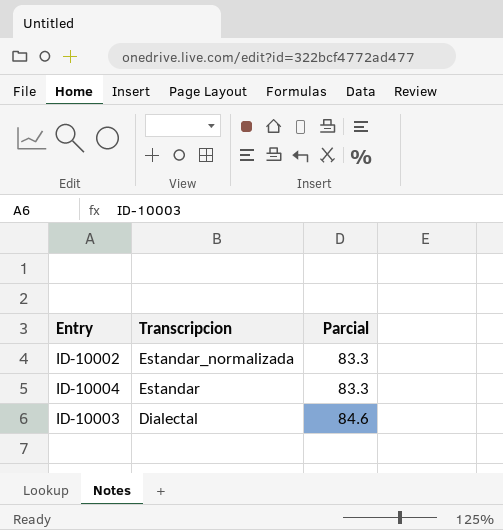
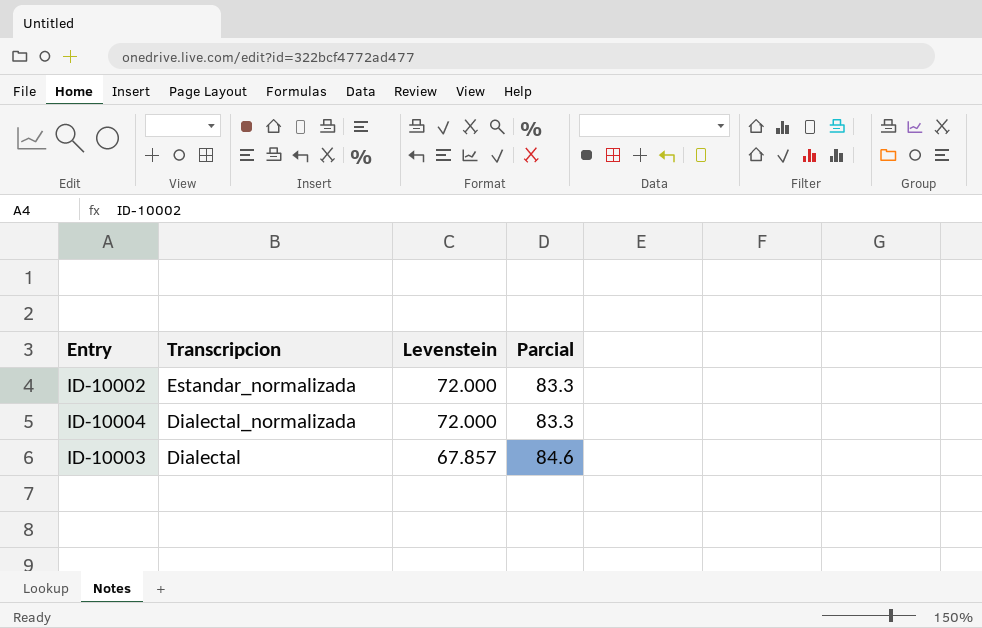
column Levenstein | position: none -> 3
ID-10004 | Transcripcion: Estandar -> Dialectal_normalizada

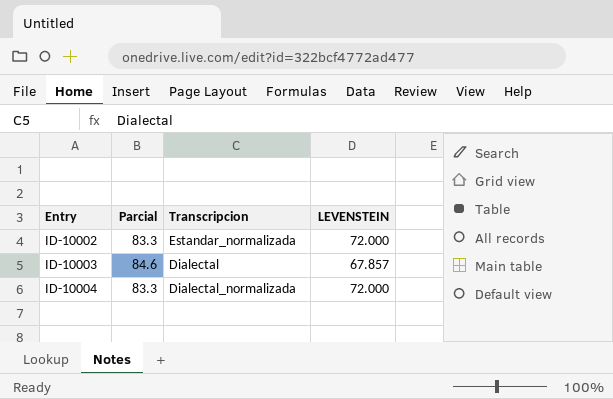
row order: Transcripcion descending -> Entry ascending
column Parcial | position: 4 -> 2
column name: Levenstein -> LEVENSTEIN

